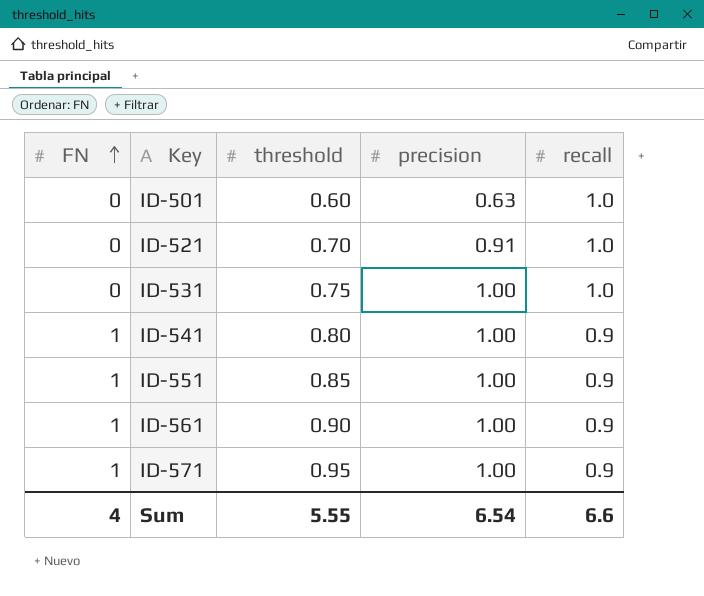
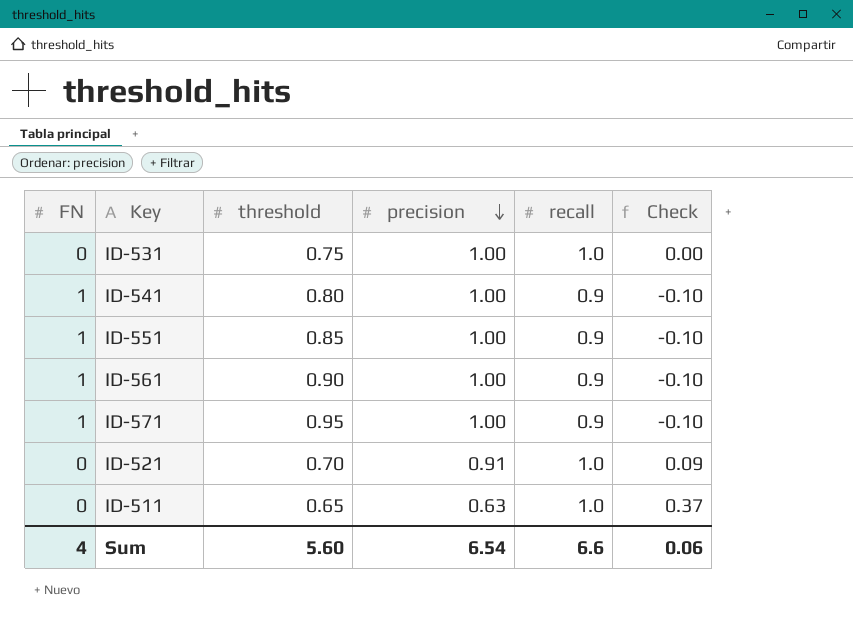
row order: FN ascending -> precision descending
column Check | formula: none -> [recall] - [precision]
row ID-501: 0 | 0.60 | 0.63 | 1.0 -> none
row ID-511: none -> 0 | 0.65 | 0.63 | 1.0 | 0.37
Sum | threshold: 5.55 -> 5.60

